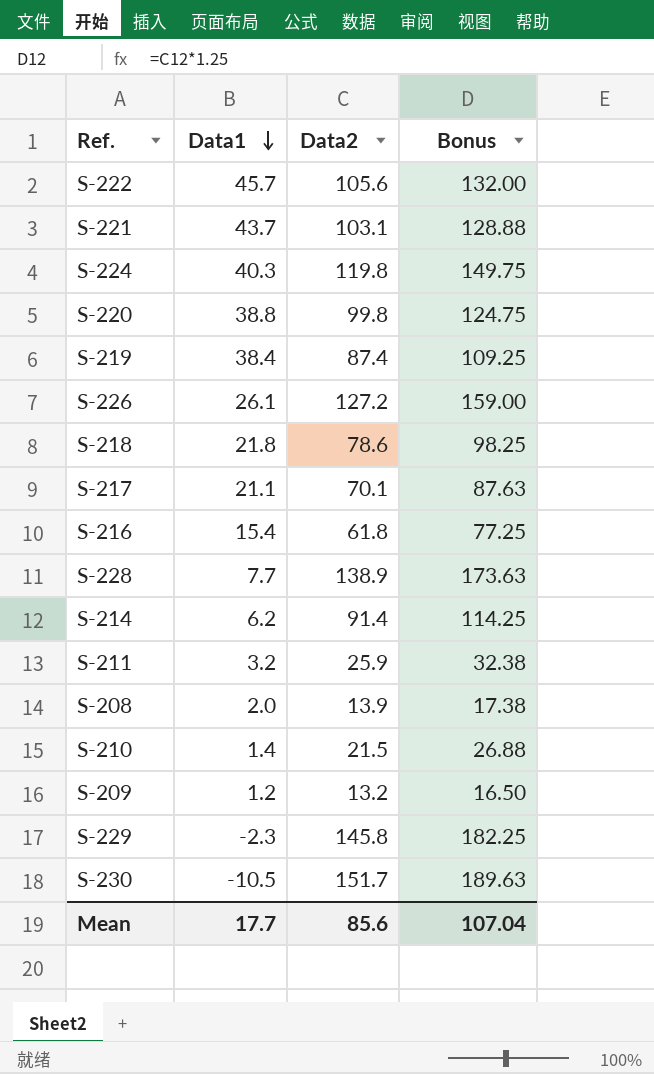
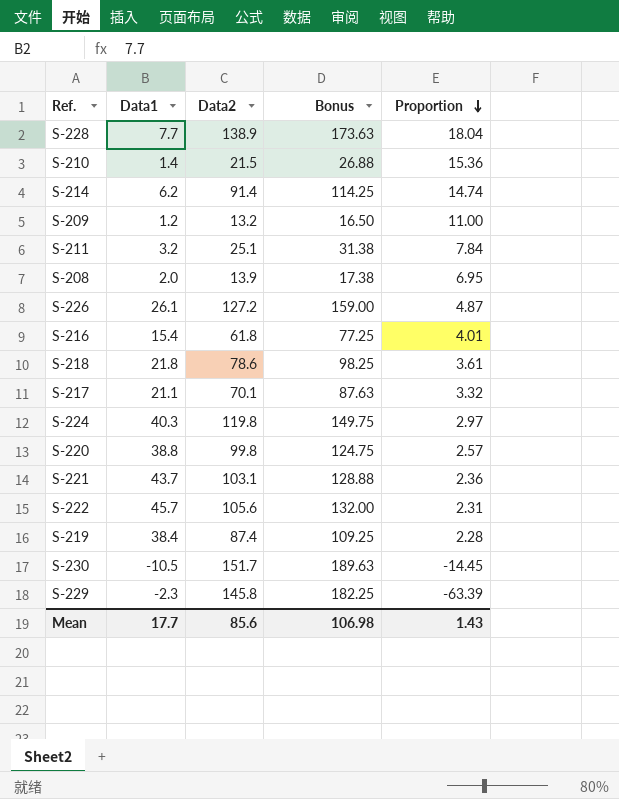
row order: Data1 descending -> Proportion descending
column Proportion | formula: none -> [Data2] / [Data1]
S-211 | Data2: 25.9 -> 25.1
S-211 | Bonus: 32.38 -> 31.38
Mean | Bonus: 107.04 -> 106.98

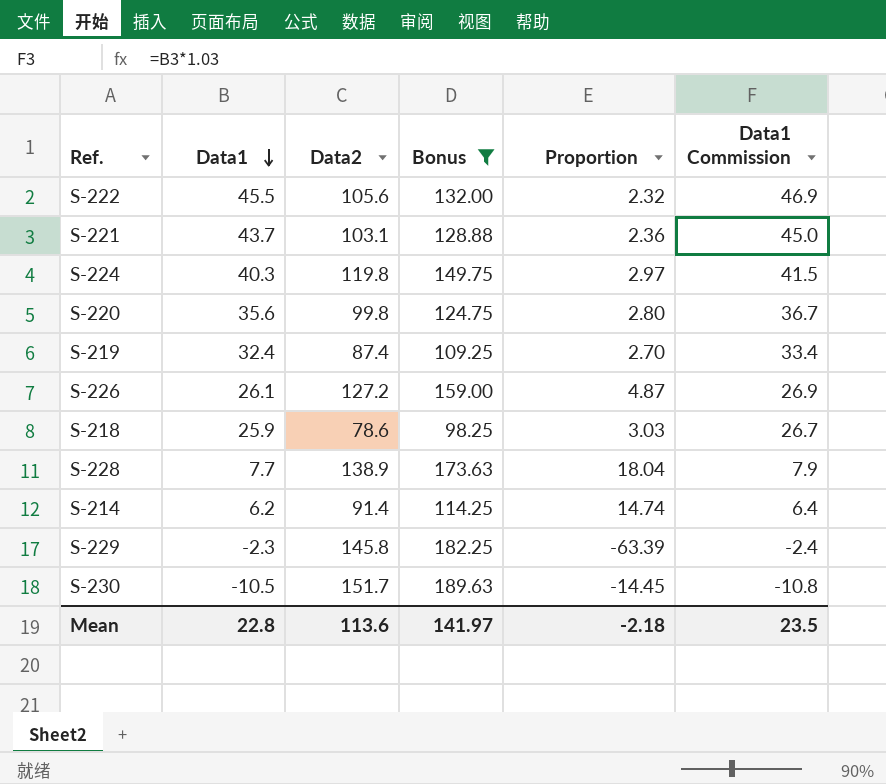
filter: none -> Bonus >= 98.25
row order: Proportion descending -> Data1 descending
column Data1 Commission | formula: none -> [Data1] * 1.03
S-222 | Data1: 45.7 -> 45.5
S-222 | Proportion: 2.31 -> 2.32
S-220 | Data1: 38.8 -> 35.6
S-220 | Proportion: 2.57 -> 2.80
S-219 | Data1: 38.4 -> 32.4
S-219 | Proportion: 2.28 -> 2.70
S-218 | Data1: 21.8 -> 25.9
S-218 | Proportion: 3.61 -> 3.03
Mean | Data1: 17.7 -> 22.8
Mean | Data2: 85.6 -> 113.6
Mean | Bonus: 106.98 -> 141.97
Mean | Proportion: 1.43 -> -2.18

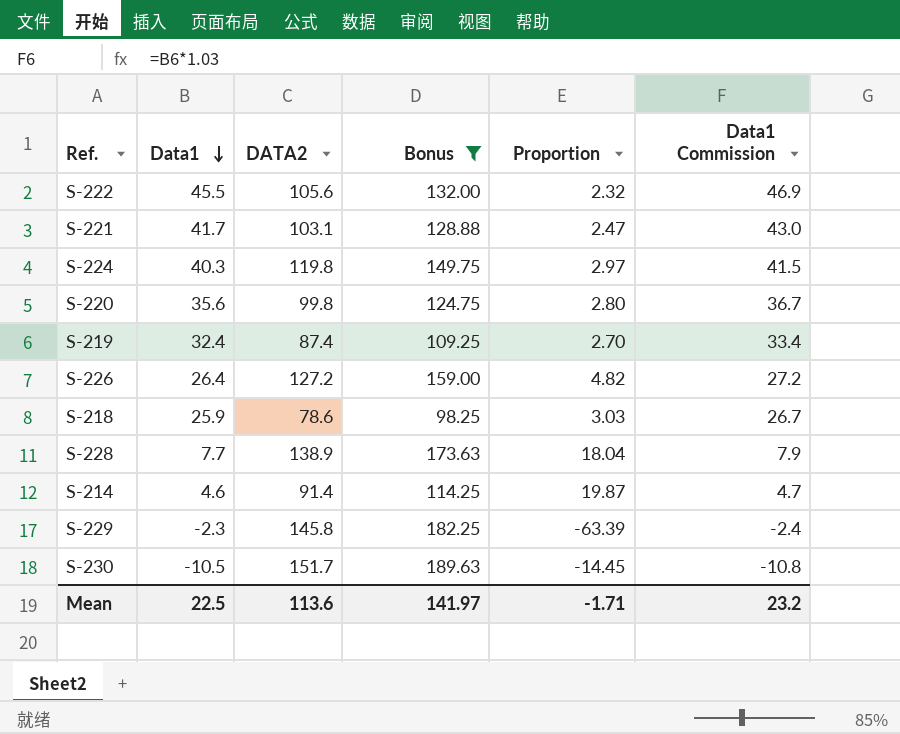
column name: Data2 -> DATA2
S-221 | Data1: 43.7 -> 41.7
S-221 | Proportion: 2.36 -> 2.47
S-221 | Data1 Commission: 45.0 -> 43.0
S-226 | Data1: 26.1 -> 26.4
S-226 | Proportion: 4.87 -> 4.82
S-226 | Data1 Commission: 26.9 -> 27.2
S-214 | Data1: 6.2 -> 4.6
S-214 | Proportion: 14.74 -> 19.87
S-214 | Data1 Commission: 6.4 -> 4.7
Mean | Data1: 22.8 -> 22.5
Mean | Proportion: -2.18 -> -1.71
Mean | Data1 Commission: 23.5 -> 23.2

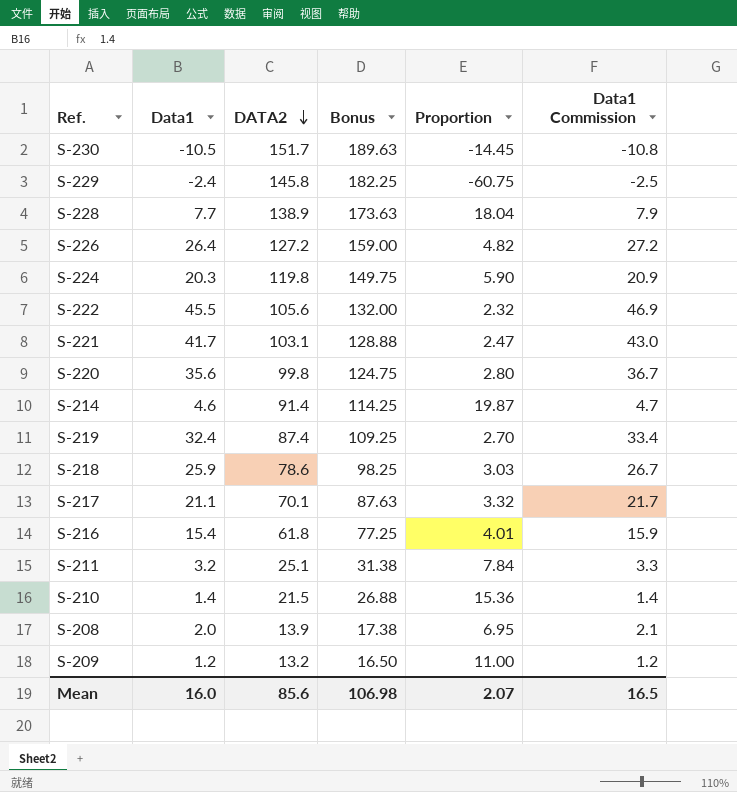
filter: Bonus >= 98.25 -> none
row order: Data1 descending -> DATA2 descending
S-229 | Data1: -2.3 -> -2.4
S-229 | Proportion: -63.39 -> -60.75
S-229 | Data1 Commission: -2.4 -> -2.5
S-224 | Data1: 40.3 -> 20.3
S-224 | Proportion: 2.97 -> 5.90
S-224 | Data1 Commission: 41.5 -> 20.9
Mean | Data1: 22.5 -> 16.0
Mean | DATA2: 113.6 -> 85.6
Mean | Bonus: 141.97 -> 106.98
Mean | Proportion: -1.71 -> 2.07
Mean | Data1 Commission: 23.2 -> 16.5

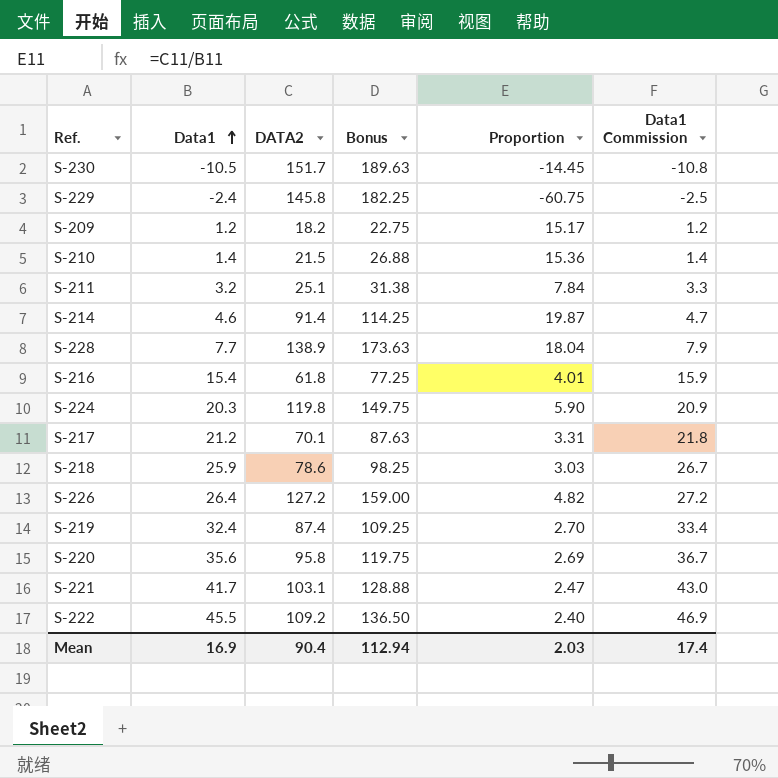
row order: DATA2 descending -> Data1 ascending
row S-208: 2.0 | 13.9 | 17.38 | 6.95 | 2.1 -> none
S-209 | DATA2: 13.2 -> 18.2
S-209 | Bonus: 16.50 -> 22.75
S-209 | Proportion: 11.00 -> 15.17
S-217 | Data1: 21.1 -> 21.2
S-217 | Proportion: 3.32 -> 3.31
S-217 | Data1 Commission: 21.7 -> 21.8
S-220 | DATA2: 99.8 -> 95.8
S-220 | Bonus: 124.75 -> 119.75
S-220 | Proportion: 2.80 -> 2.69
S-222 | DATA2: 105.6 -> 109.2
S-222 | Bonus: 132.00 -> 136.50
S-222 | Proportion: 2.32 -> 2.40
Mean | Data1: 16.0 -> 16.9
Mean | DATA2: 85.6 -> 90.4
Mean | Bonus: 106.98 -> 112.94
Mean | Proportion: 2.07 -> 2.03
Mean | Data1 Commission: 16.5 -> 17.4

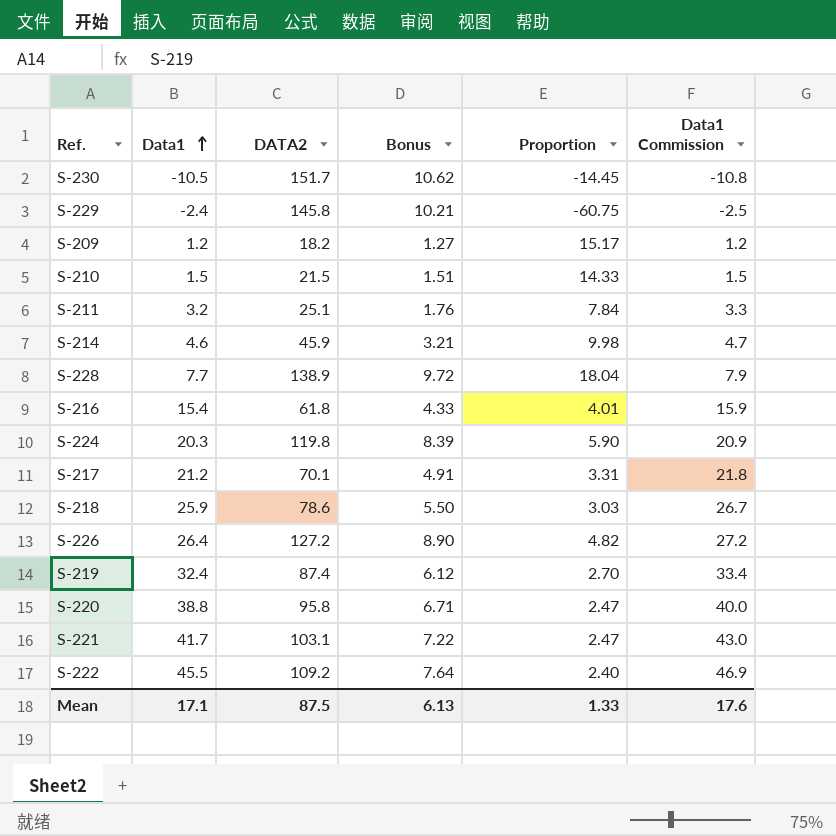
column Bonus | formula: [DATA2] * 1.25 -> [DATA2] * 0.07
S-210 | Data1: 1.4 -> 1.5
S-210 | Proportion: 15.36 -> 14.33
S-210 | Data1 Commission: 1.4 -> 1.5
S-214 | DATA2: 91.4 -> 45.9
S-214 | Proportion: 19.87 -> 9.98
S-220 | Data1: 35.6 -> 38.8
S-220 | Proportion: 2.69 -> 2.47
S-220 | Data1 Commission: 36.7 -> 40.0
Mean | Data1: 16.9 -> 17.1
Mean | DATA2: 90.4 -> 87.5
Mean | Bonus: 112.94 -> 6.13
Mean | Proportion: 2.03 -> 1.33
Mean | Data1 Commission: 17.4 -> 17.6

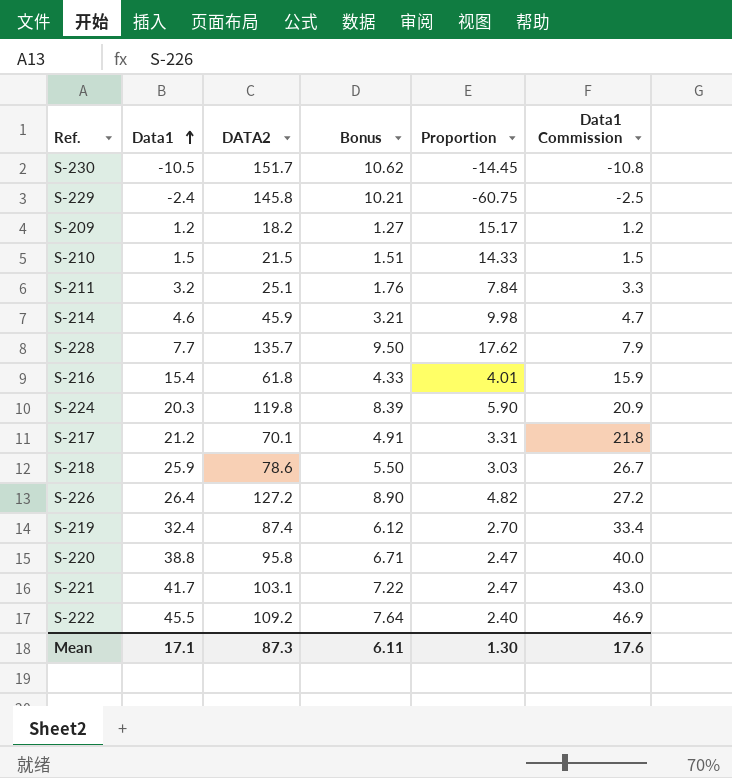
S-228 | DATA2: 138.9 -> 135.7
S-228 | Bonus: 9.72 -> 9.50
S-228 | Proportion: 18.04 -> 17.62
Mean | DATA2: 87.5 -> 87.3
Mean | Bonus: 6.13 -> 6.11
Mean | Proportion: 1.33 -> 1.30

